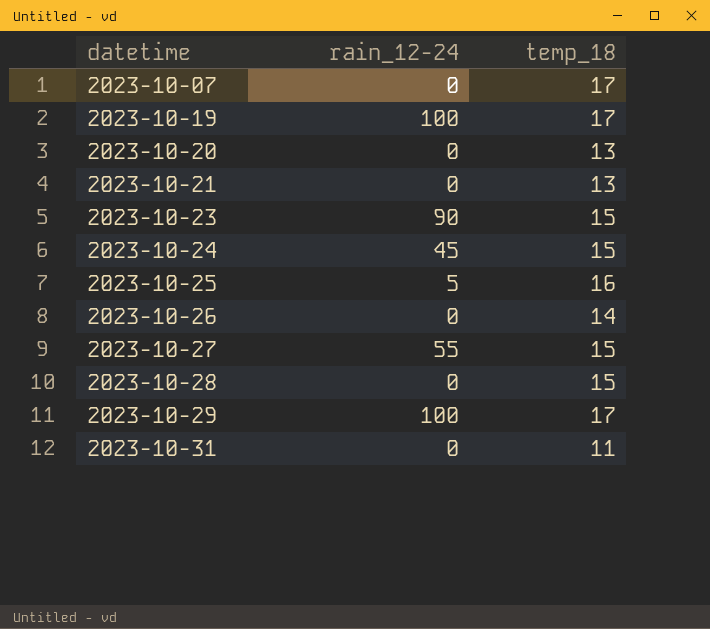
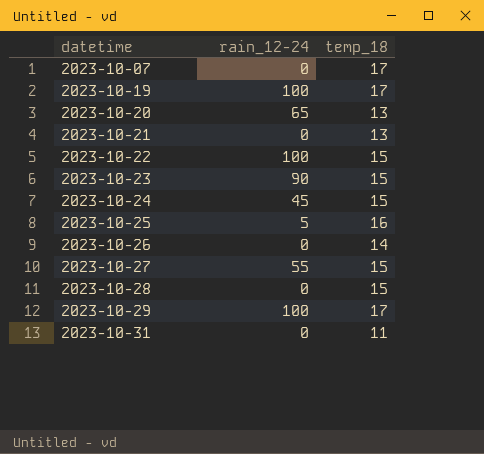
2023-10-20 | rain_12-24: 0 -> 65
row 2023-10-22: none -> 100 | 15

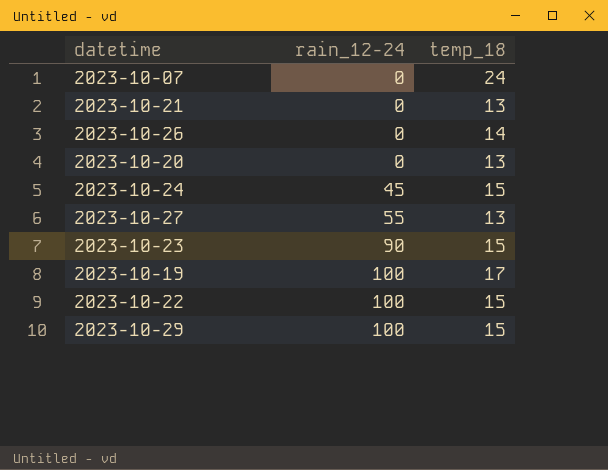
row order: datetime ascending -> rain_12-24 ascending
row 2023-10-25: 5 | 16 -> none
row 2023-10-28: 0 | 15 -> none
row 2023-10-31: 0 | 11 -> none
2023-10-07 | temp_18: 17 -> 24
2023-10-20 | rain_12-24: 65 -> 0
2023-10-27 | temp_18: 15 -> 13
2023-10-29 | temp_18: 17 -> 15

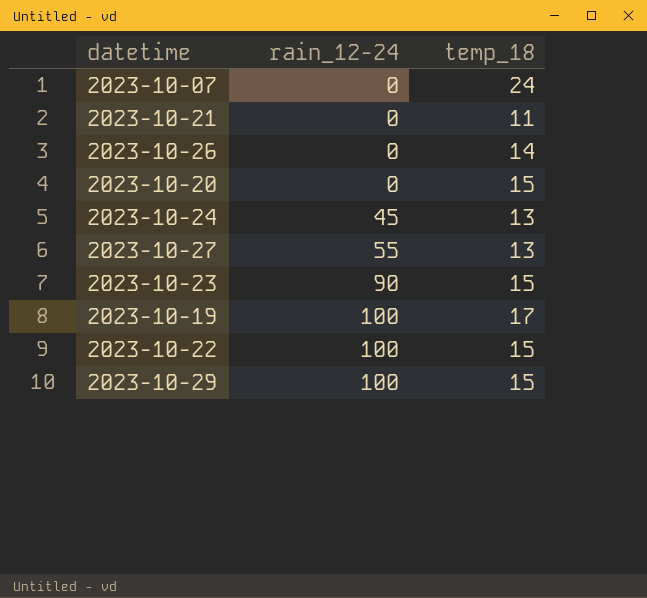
2023-10-21 | temp_18: 13 -> 11
2023-10-20 | temp_18: 13 -> 15
2023-10-24 | temp_18: 15 -> 13

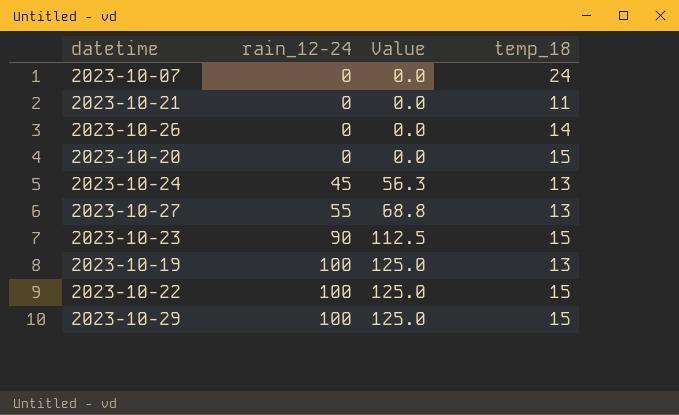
column Value | formula: none -> [rain_12-24] * 1.25
2023-10-19 | temp_18: 17 -> 13

